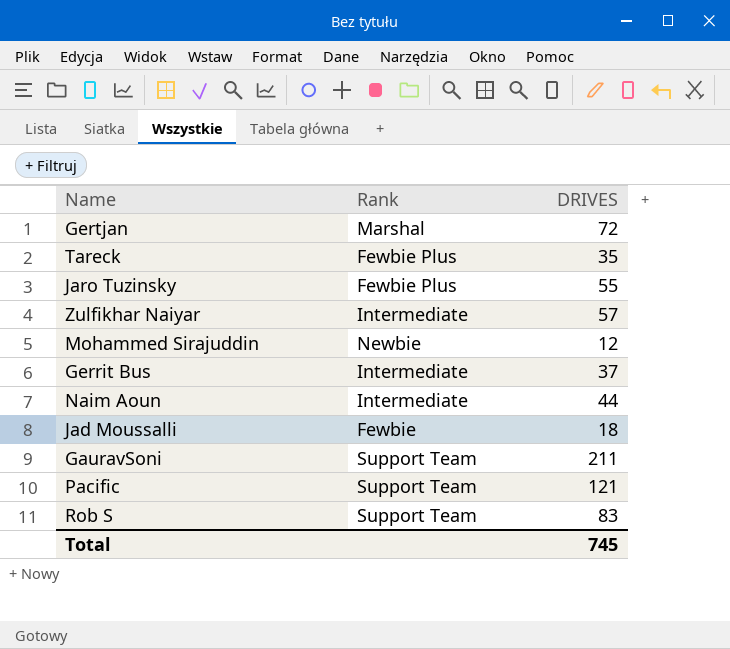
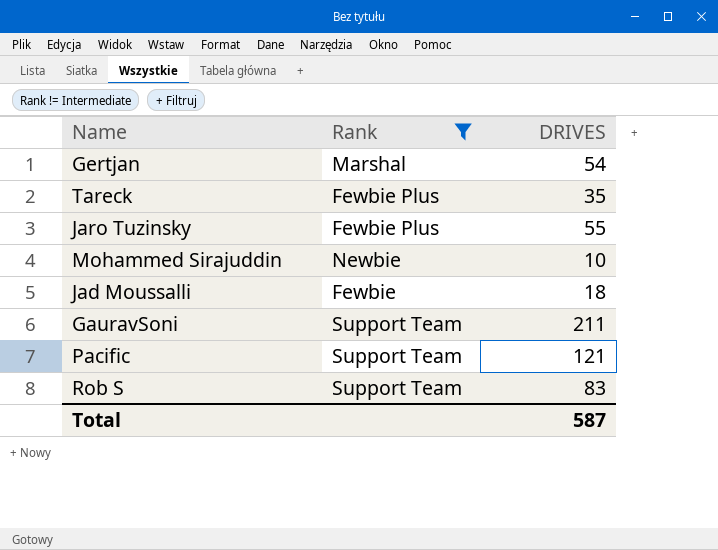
filter: none -> Rank != Intermediate
Gertjan | DRIVES: 72 -> 54
Mohammed Sirajuddin | DRIVES: 12 -> 10
Total | DRIVES: 745 -> 587

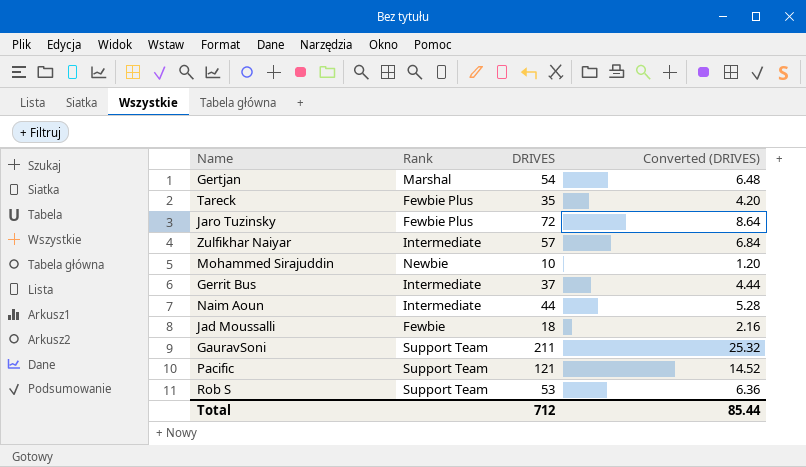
filter: Rank != Intermediate -> none
column Converted (DRIVES) | formula: none -> [DRIVES] * 0.12
Jaro Tuzinsky | DRIVES: 55 -> 72
Rob S | DRIVES: 83 -> 53
Total | DRIVES: 587 -> 712

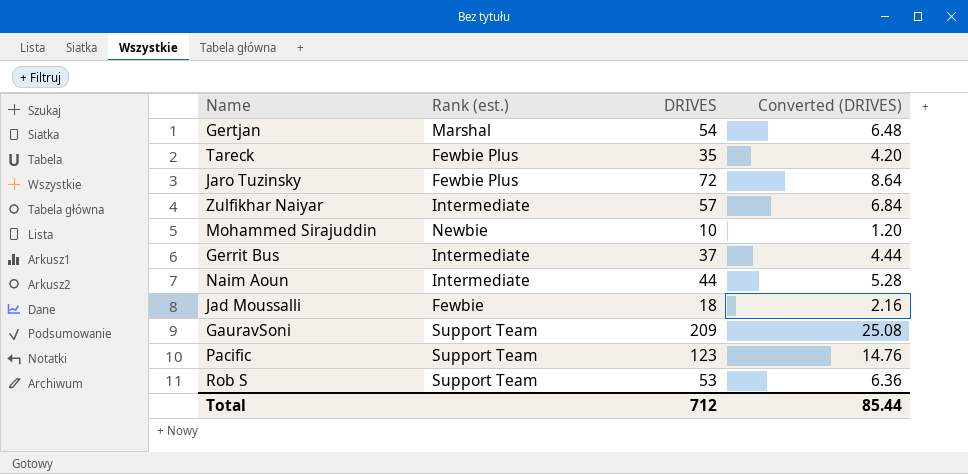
column name: Rank -> Rank (est.)
GauravSoni | DRIVES: 211 -> 209
GauravSoni | Converted (DRIVES): 25.32 -> 25.08
Pacific | DRIVES: 121 -> 123
Pacific | Converted (DRIVES): 14.52 -> 14.76

